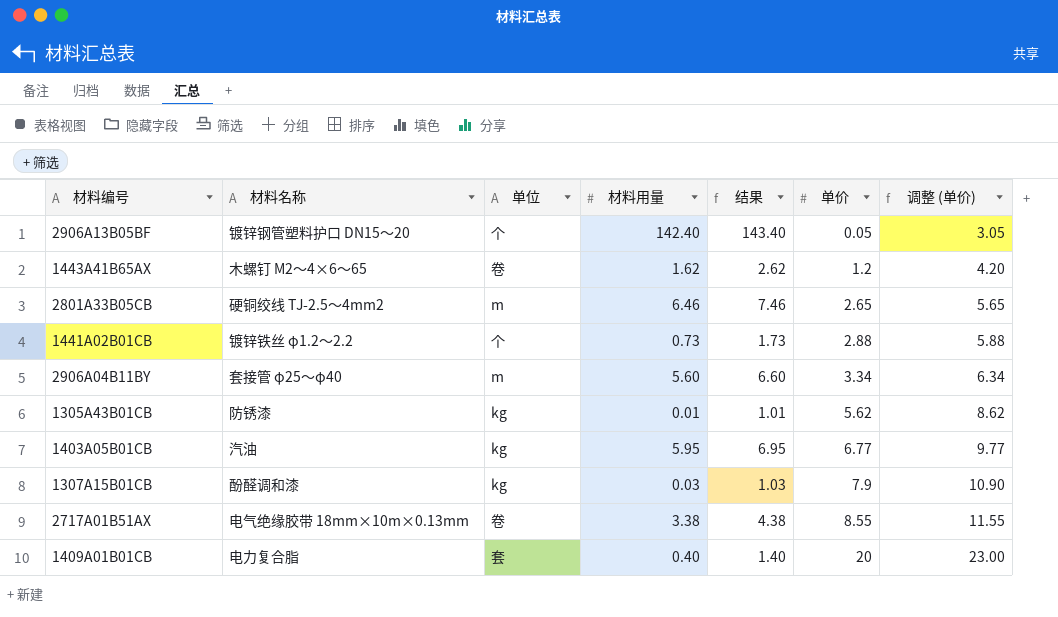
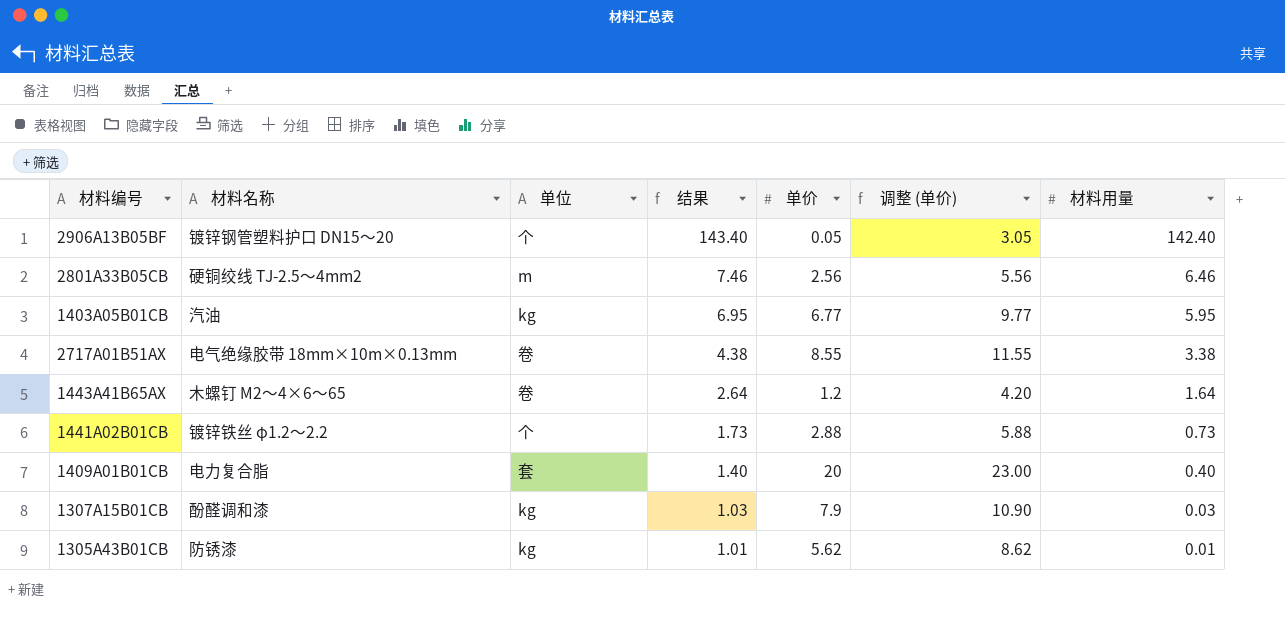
row order: 单价 ascending -> 结果 descending
column 材料用量 | position: 4 -> 7
row 2906A04B11BY: 套接管 φ25～φ40 | m | 5.60 | 6.60 | 3.34 | 6.34 -> none
2801A33B05CB | 单价: 2.65 -> 2.56
2801A33B05CB | 调整 (单价): 5.65 -> 5.56
1443A41B65AX | 结果: 2.62 -> 2.64
1443A41B65AX | 材料用量: 1.62 -> 1.64

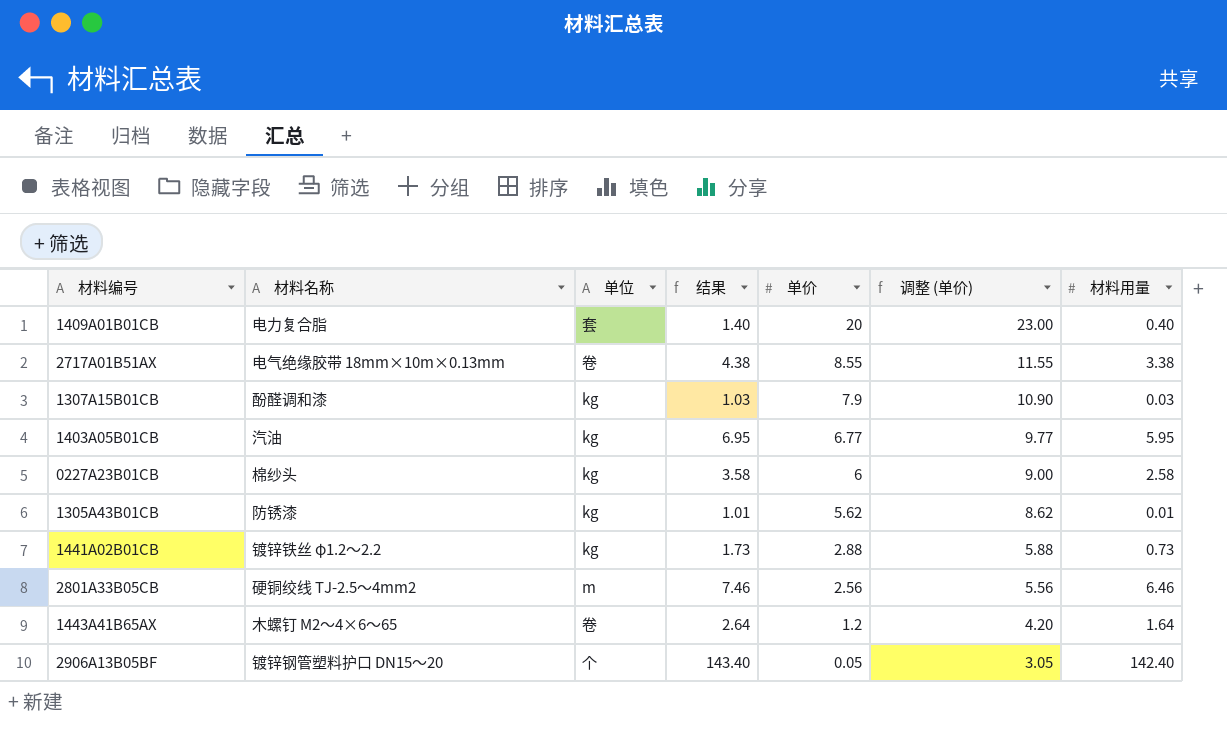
row order: 结果 descending -> 单价 descending
row 0227A23B01CB: none -> 棉纱头 | kg | 3.58 | 6 | 9.00 | 2.58
1441A02B01CB | 单位: 个 -> kg

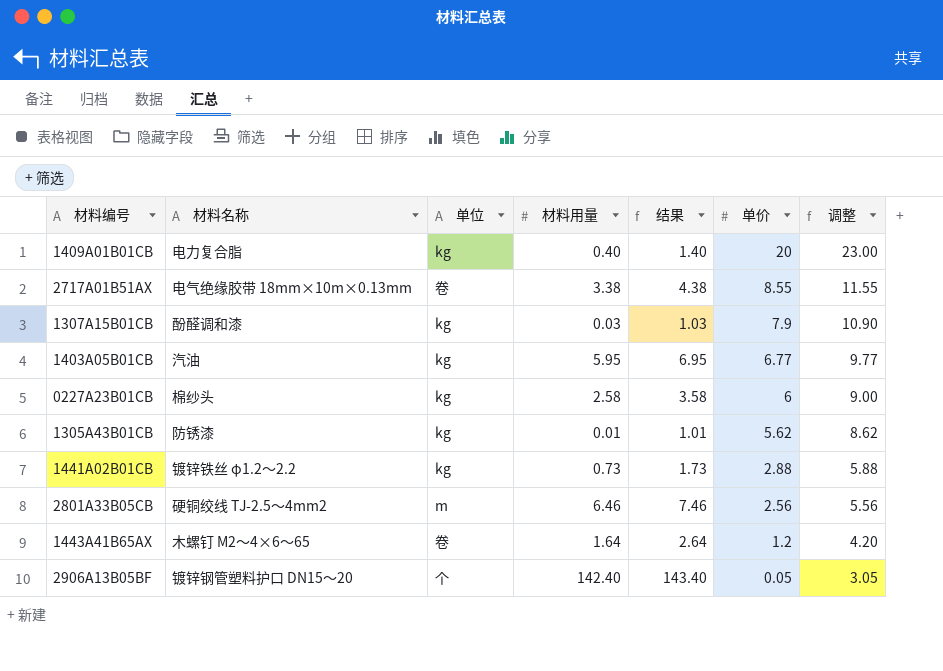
column 材料用量 | position: 7 -> 4
column name: 调整 (单价) -> 调整
1409A01B01CB | 单位: 套 -> kg

